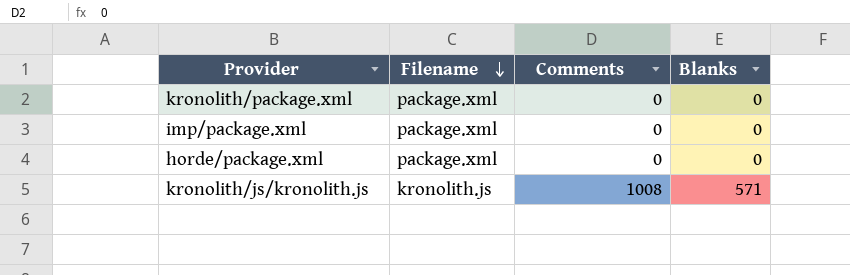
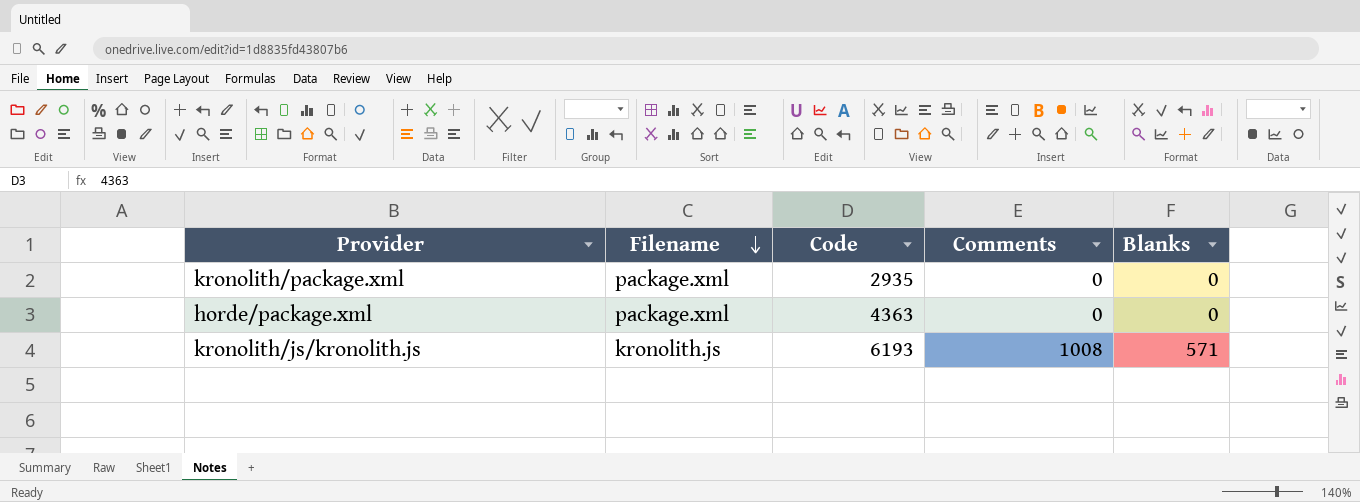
column Code | position: none -> 3
row imp/package.xml: package.xml | 0 | 0 -> none

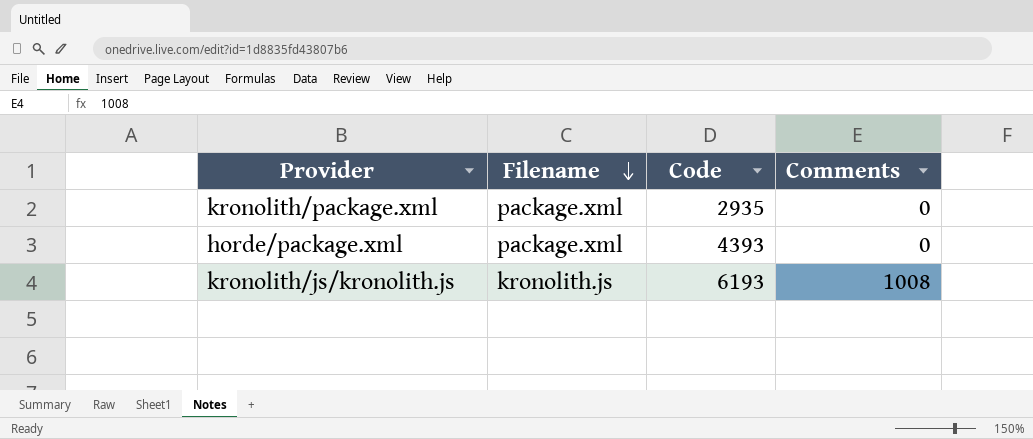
column Blanks | position: 5 -> none
horde/package.xml | Code: 4363 -> 4393

